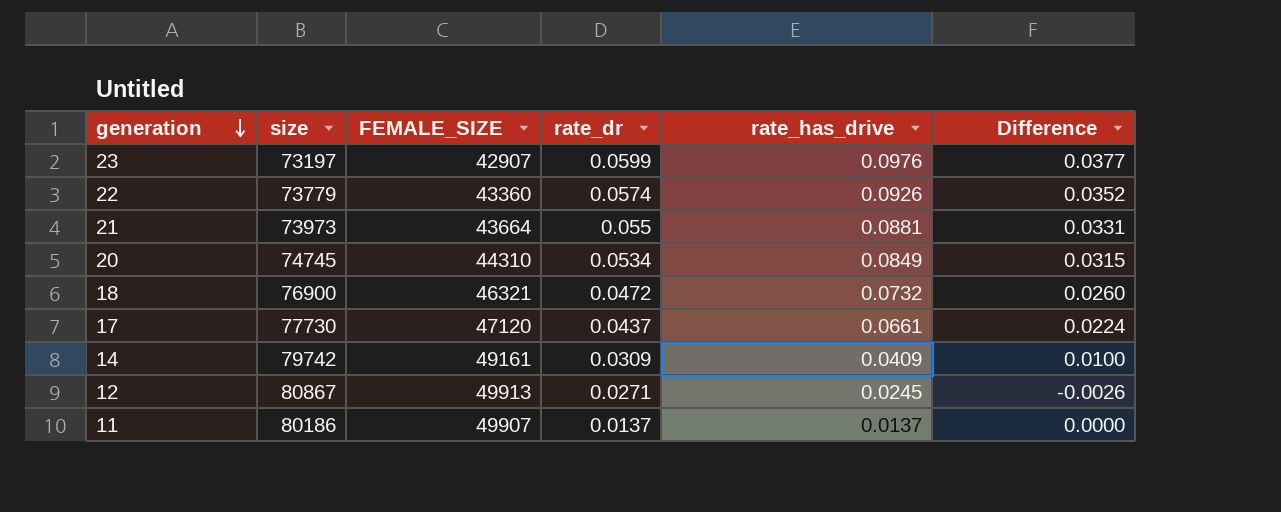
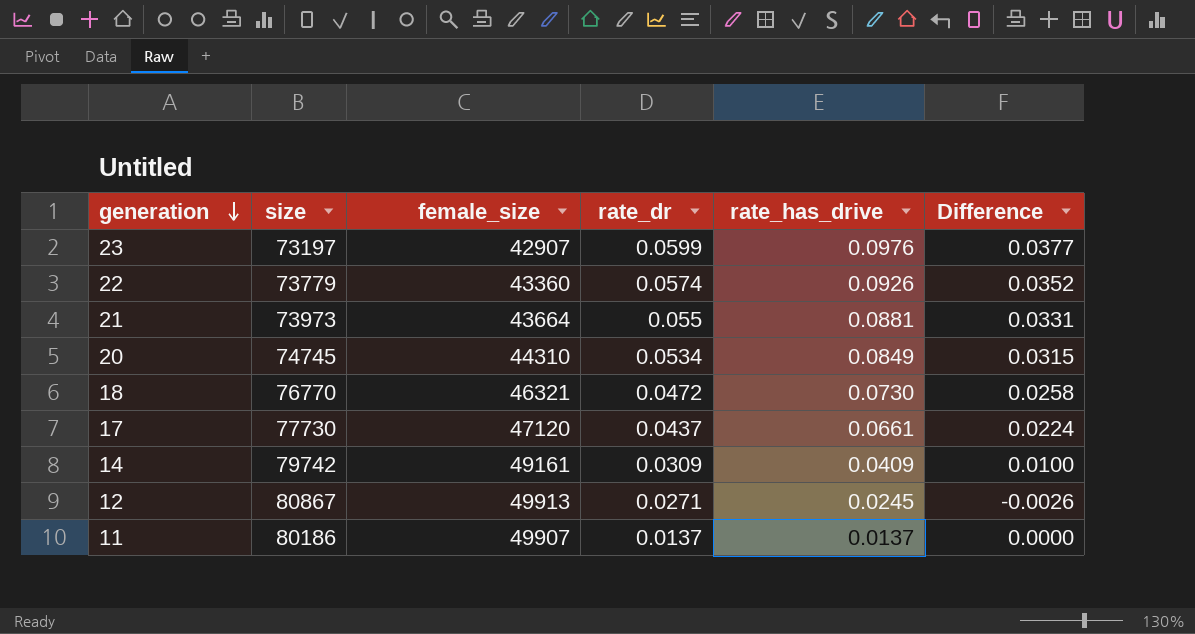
column name: FEMALE_SIZE -> female_size
18 | size: 76900 -> 76770
18 | rate_has_drive: 0.0732 -> 0.0730
18 | Difference: 0.0260 -> 0.0258

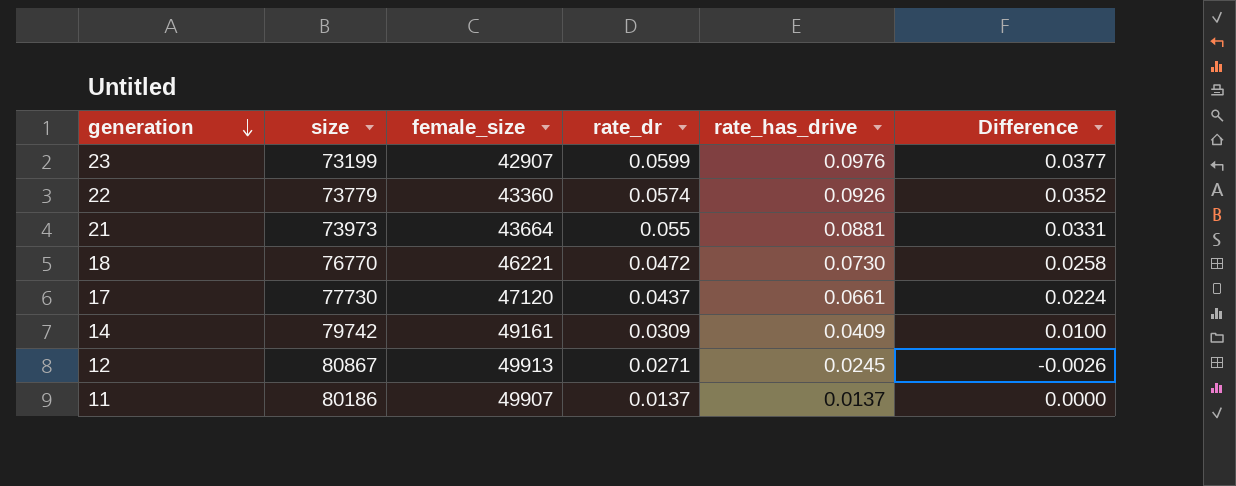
row 20: 74745 | 44310 | 0.0534 | 0.0849 | 0.0315 -> none
23 | size: 73197 -> 73199
18 | female_size: 46321 -> 46221

